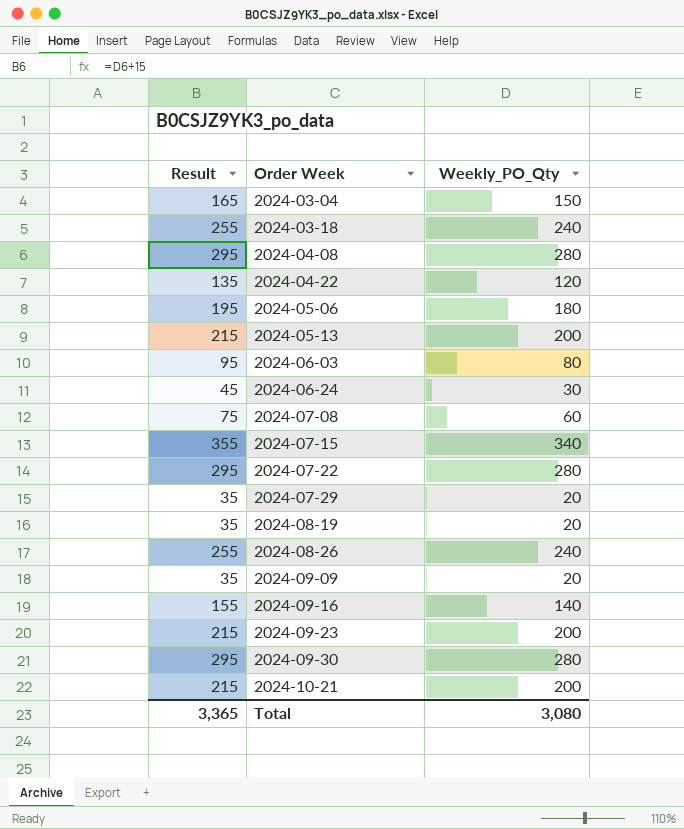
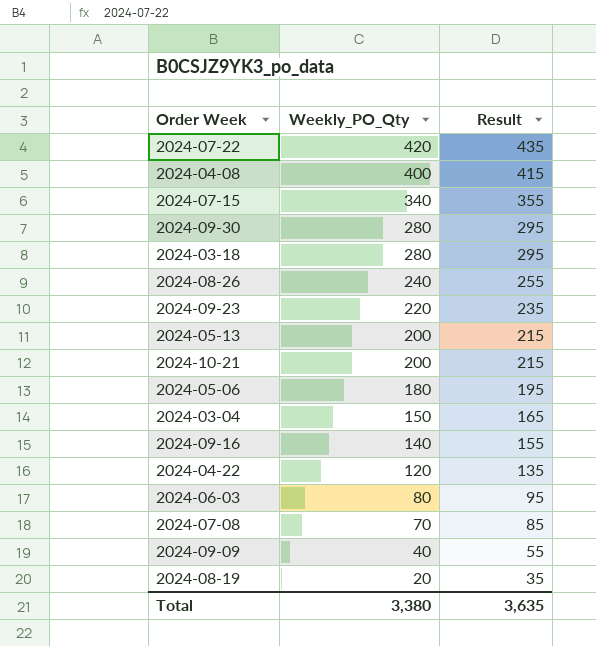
row order: Order Week ascending -> Weekly_PO_Qty descending
column Result | position: 1 -> 3
row 2024-06-24: 45 | 30 -> none
row 2024-07-29: 35 | 20 -> none
2024-07-22 | Weekly_PO_Qty: 280 -> 420
2024-07-22 | Result: 295 -> 435
2024-04-08 | Weekly_PO_Qty: 280 -> 400
2024-04-08 | Result: 295 -> 415
2024-03-18 | Weekly_PO_Qty: 240 -> 280
2024-03-18 | Result: 255 -> 295
2024-09-23 | Weekly_PO_Qty: 200 -> 220
2024-09-23 | Result: 215 -> 235
2024-07-08 | Weekly_PO_Qty: 60 -> 70
2024-07-08 | Result: 75 -> 85
2024-09-09 | Weekly_PO_Qty: 20 -> 40
2024-09-09 | Result: 35 -> 55
Total | Weekly_PO_Qty: 3,080 -> 3,380
Total | Result: 3,365 -> 3,635

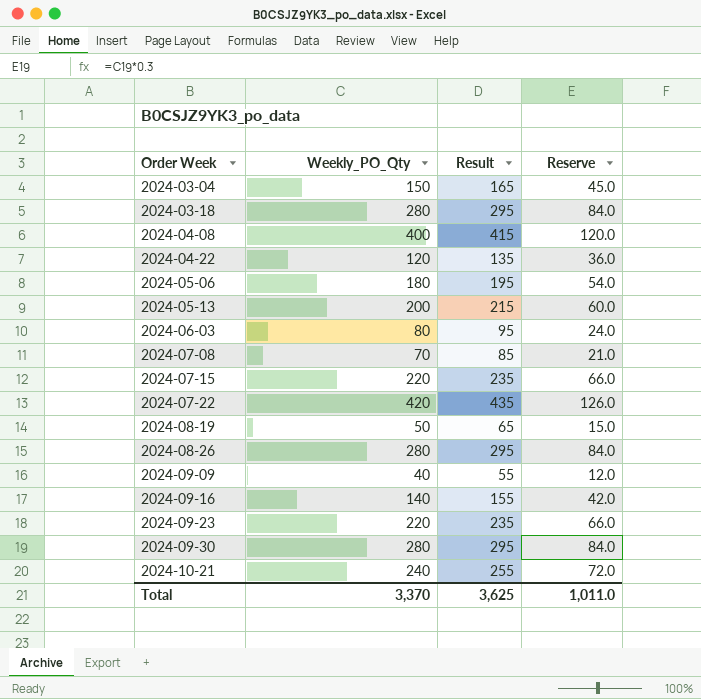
row order: Weekly_PO_Qty descending -> Order Week ascending
column Reserve | formula: none -> [Weekly_PO_Qty] * 0.3
2024-07-15 | Weekly_PO_Qty: 340 -> 220
2024-07-15 | Result: 355 -> 235
2024-08-19 | Weekly_PO_Qty: 20 -> 50
2024-08-19 | Result: 35 -> 65
2024-08-26 | Weekly_PO_Qty: 240 -> 280
2024-08-26 | Result: 255 -> 295
2024-10-21 | Weekly_PO_Qty: 200 -> 240
2024-10-21 | Result: 215 -> 255
Total | Weekly_PO_Qty: 3,380 -> 3,370
Total | Result: 3,635 -> 3,625

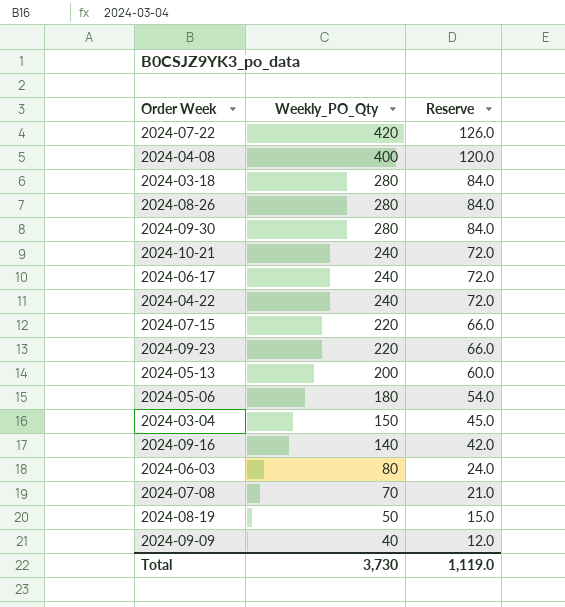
row order: Order Week ascending -> Weekly_PO_Qty descending
column Result | formula: [Weekly_PO_Qty] + 15 -> none
row 2024-06-17: none -> 240 | 72.0
2024-04-22 | Weekly_PO_Qty: 120 -> 240
2024-04-22 | Reserve: 36.0 -> 72.0
Total | Weekly_PO_Qty: 3,370 -> 3,730
Total | Reserve: 1,011.0 -> 1,119.0

